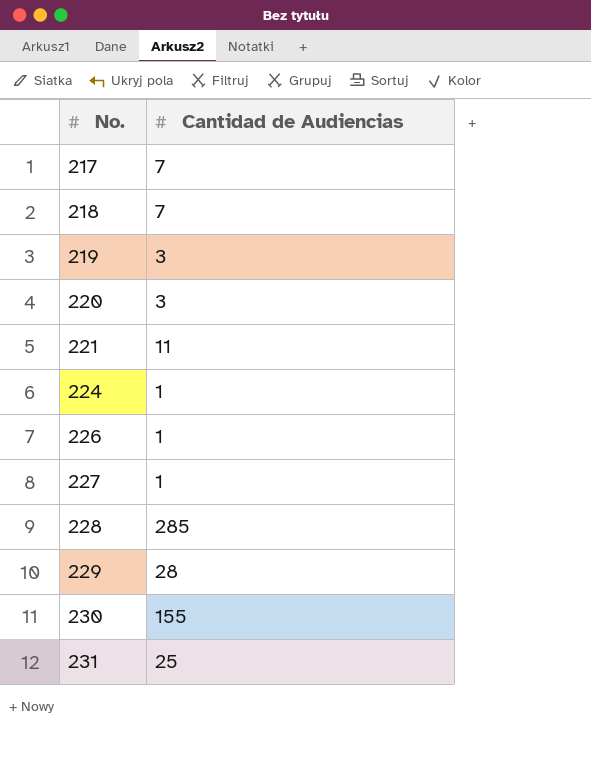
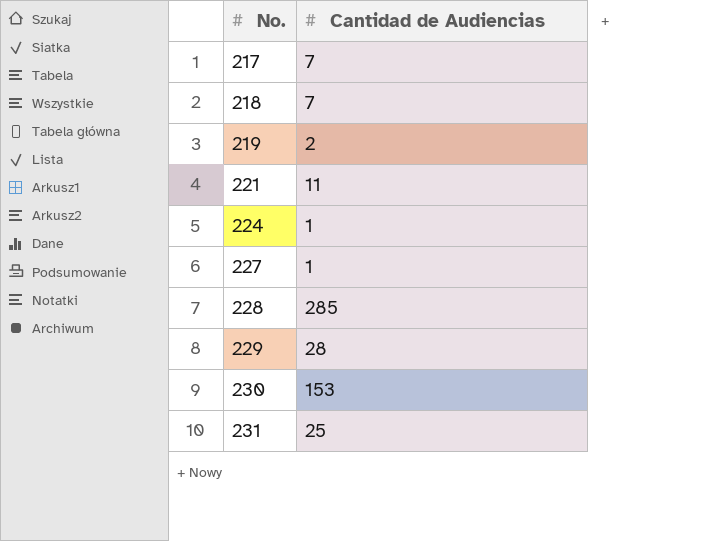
row 220: 3 -> none
row 226: 1 -> none
219 | Cantidad de Audiencias: 3 -> 2
230 | Cantidad de Audiencias: 155 -> 153

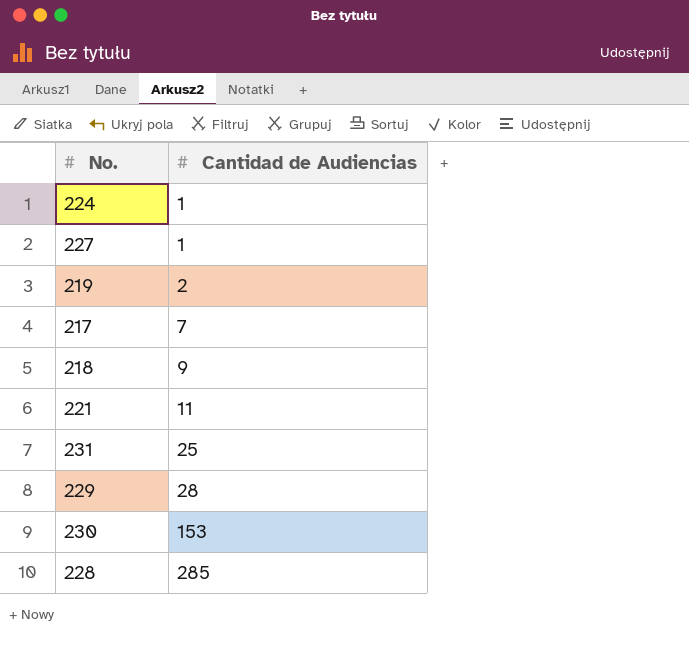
row order: No. ascending -> Cantidad de Audiencias ascending
218 | Cantidad de Audiencias: 7 -> 9

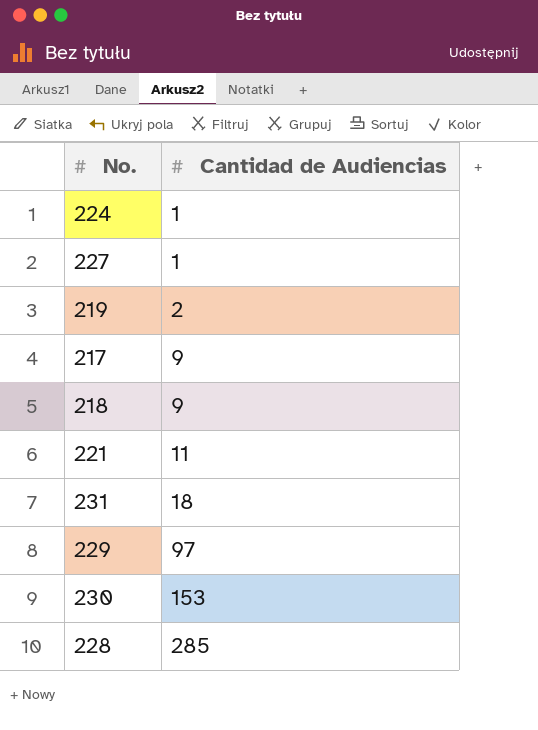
217 | Cantidad de Audiencias: 7 -> 9
231 | Cantidad de Audiencias: 25 -> 18
229 | Cantidad de Audiencias: 28 -> 97

